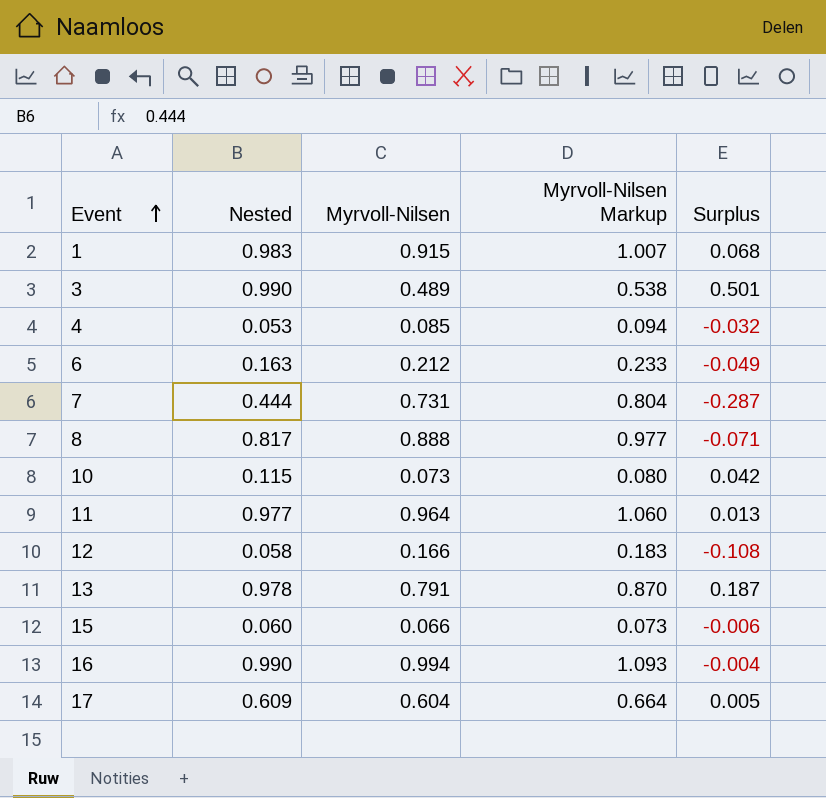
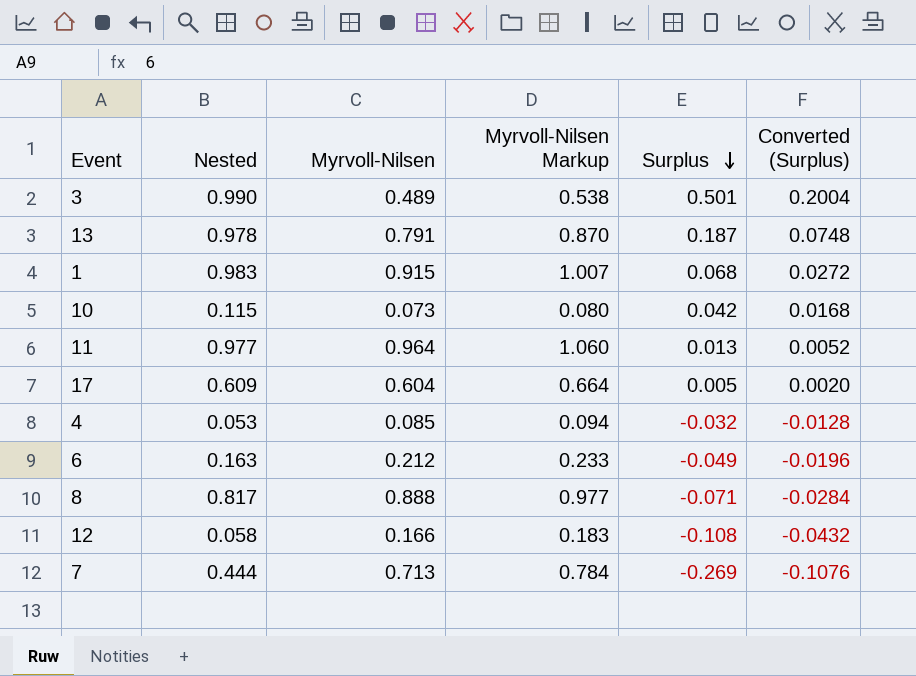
row order: Event ascending -> Surplus descending
column Converted (Surplus) | formula: none -> [Surplus] * 0.4
row 15: 0.060 | 0.066 | 0.073 | -0.006 -> none
row 16: 0.990 | 0.994 | 1.093 | -0.004 -> none
7 | Myrvoll-Nilsen: 0.731 -> 0.713
7 | Myrvoll-Nilsen Markup: 0.804 -> 0.784
7 | Surplus: -0.287 -> -0.269

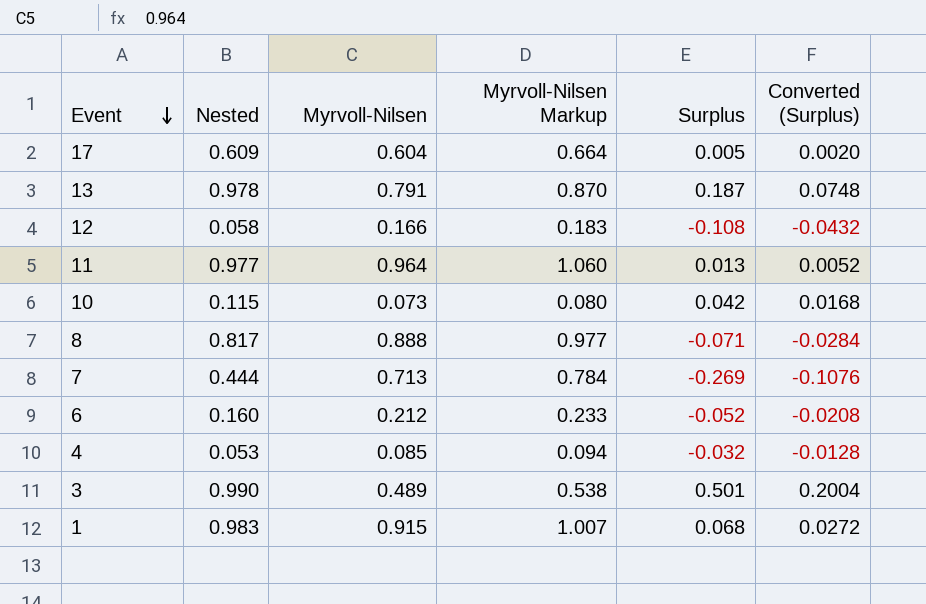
row order: Surplus descending -> Event descending
6 | Nested: 0.163 -> 0.160
6 | Surplus: -0.049 -> -0.052
6 | Converted (Surplus): -0.0196 -> -0.0208

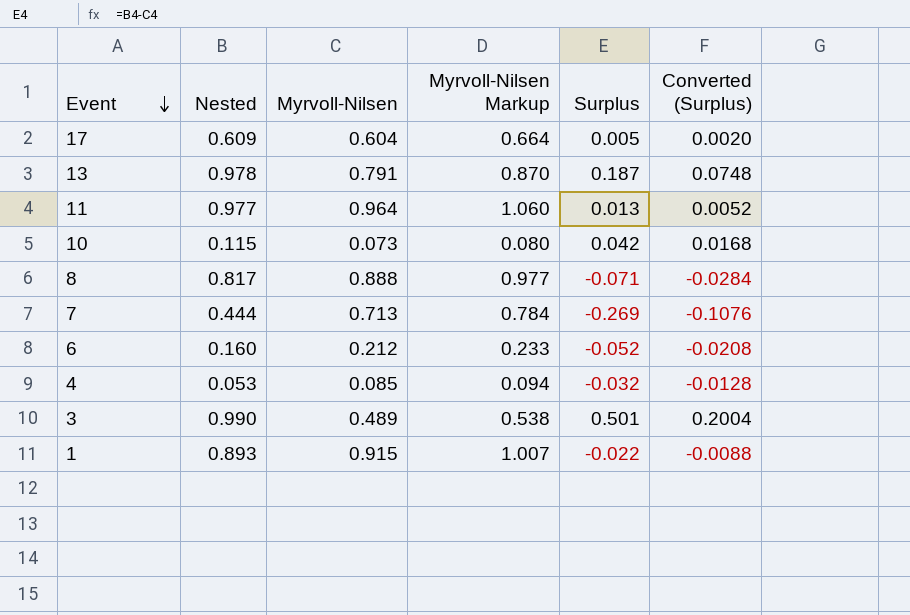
row 12: 0.058 | 0.166 | 0.183 | -0.108 | -0.0432 -> none
1 | Nested: 0.983 -> 0.893
1 | Surplus: 0.068 -> -0.022
1 | Converted (Surplus): 0.0272 -> -0.0088

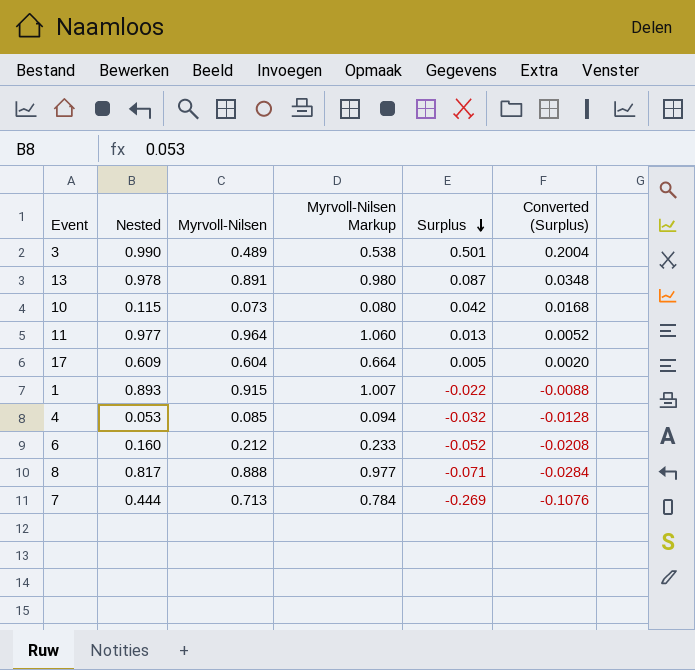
row order: Event descending -> Surplus descending
13 | Myrvoll-Nilsen: 0.791 -> 0.891
13 | Myrvoll-Nilsen Markup: 0.870 -> 0.980
13 | Surplus: 0.187 -> 0.087
13 | Converted (Surplus): 0.0748 -> 0.0348

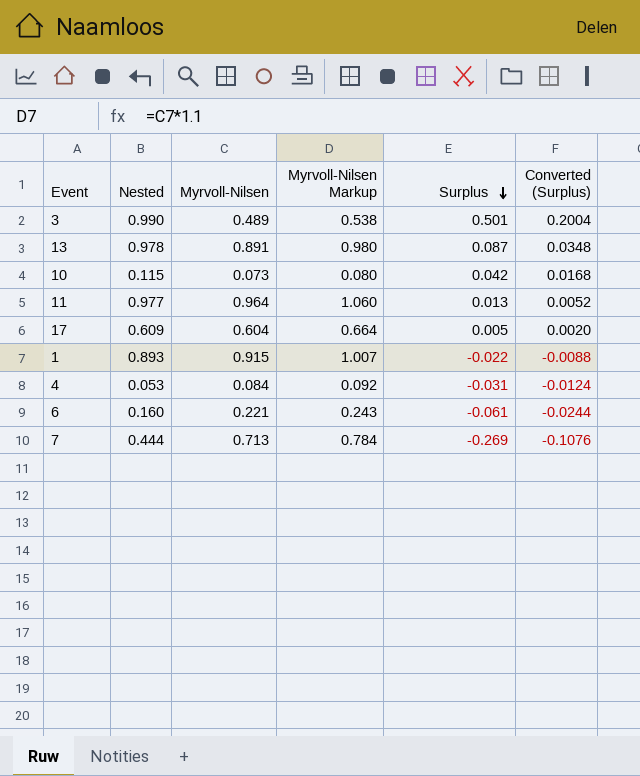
row 8: 0.817 | 0.888 | 0.977 | -0.071 | -0.0284 -> none
4 | Myrvoll-Nilsen: 0.085 -> 0.084
4 | Myrvoll-Nilsen Markup: 0.094 -> 0.092
4 | Surplus: -0.032 -> -0.031
4 | Converted (Surplus): -0.0128 -> -0.0124
6 | Myrvoll-Nilsen: 0.212 -> 0.221
6 | Myrvoll-Nilsen Markup: 0.233 -> 0.243
6 | Surplus: -0.052 -> -0.061
6 | Converted (Surplus): -0.0208 -> -0.0244

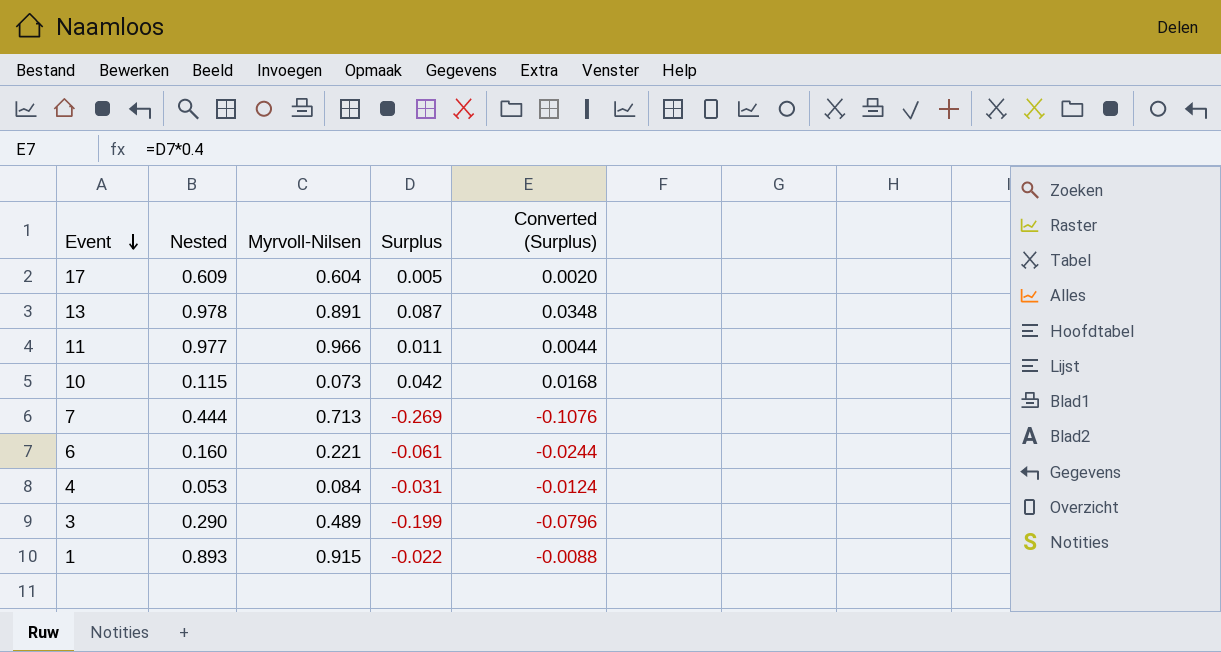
row order: Surplus descending -> Event descending
column Myrvoll-Nilsen Markup | formula: [Myrvoll-Nilsen] * 1.1 -> none
11 | Myrvoll-Nilsen: 0.964 -> 0.966
11 | Surplus: 0.013 -> 0.011
11 | Converted (Surplus): 0.0052 -> 0.0044
3 | Nested: 0.990 -> 0.290
3 | Surplus: 0.501 -> -0.199
3 | Converted (Surplus): 0.2004 -> -0.0796

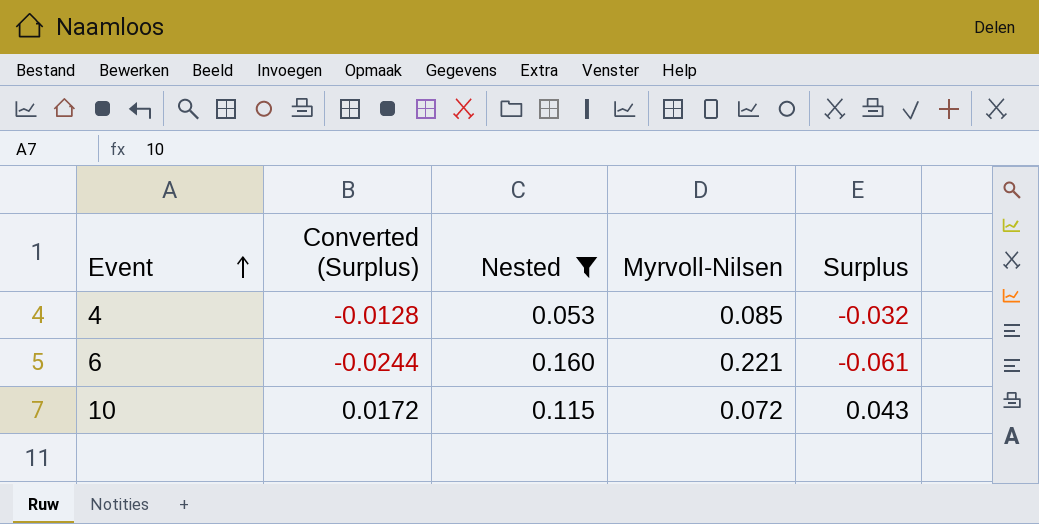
filter: none -> Nested <= 0.160
row order: Event descending -> Event ascending
column Converted (Surplus) | position: 5 -> 2
4 | Converted (Surplus): -0.0124 -> -0.0128
4 | Myrvoll-Nilsen: 0.084 -> 0.085
4 | Surplus: -0.031 -> -0.032
10 | Converted (Surplus): 0.0168 -> 0.0172
10 | Myrvoll-Nilsen: 0.073 -> 0.072
10 | Surplus: 0.042 -> 0.043

